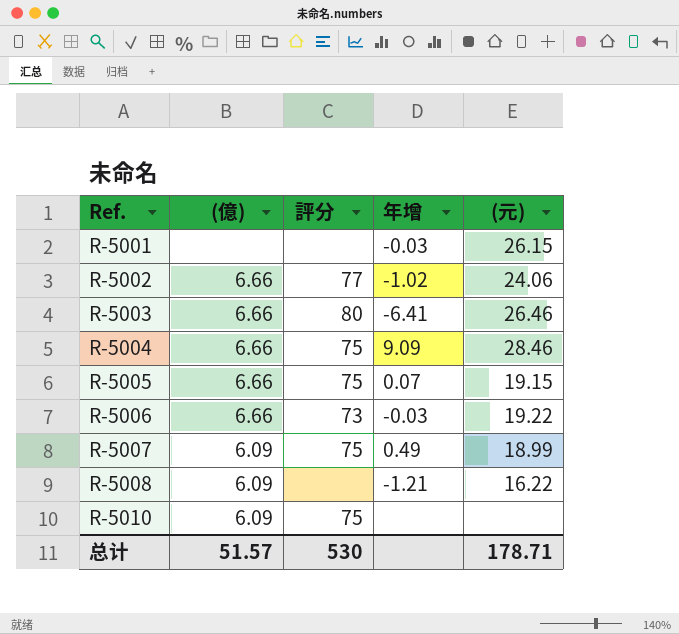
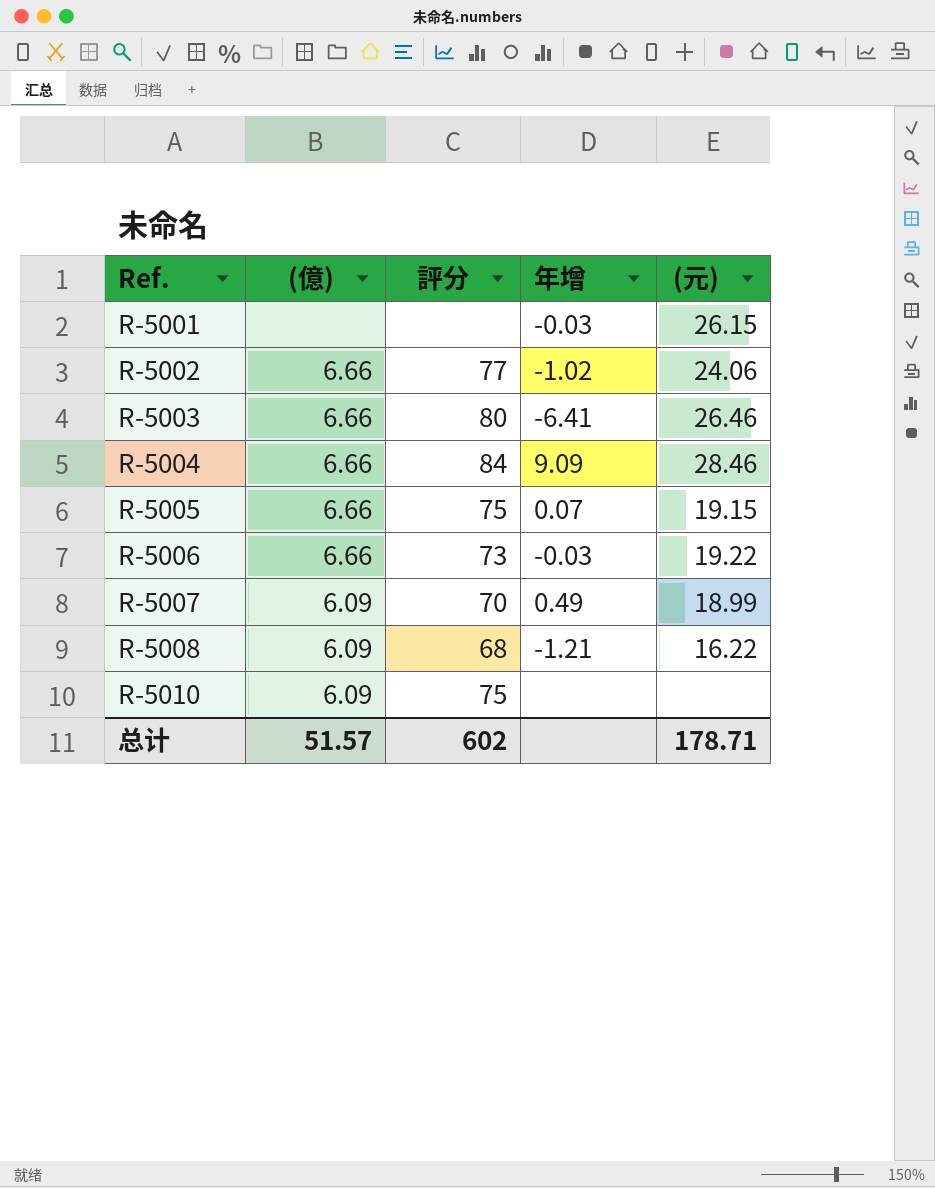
R-5004 | 評分: 75 -> 84
R-5007 | 評分: 75 -> 70
R-5008 | 評分: none -> 68
总计 | 評分: 530 -> 602

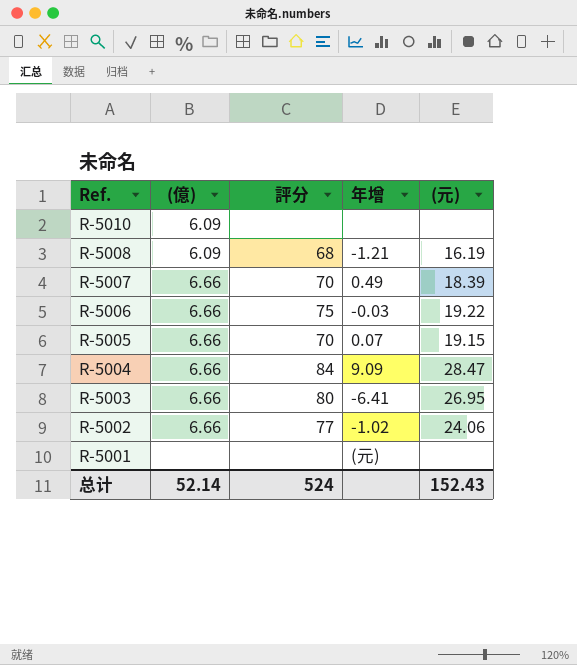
row order: Ref. ascending -> Ref. descending
R-5010 | 評分: 75 -> none
R-5008 | (元): 16.22 -> 16.19
R-5007 | (億): 6.09 -> 6.66
R-5007 | (元): 18.99 -> 18.39
R-5006 | 評分: 73 -> 75
R-5005 | 評分: 75 -> 70
R-5004 | (元): 28.46 -> 28.47
R-5003 | (元): 26.46 -> 26.95
R-5001 | 年增: -0.03 -> (元)
R-5001 | (元): 26.15 -> none
总计 | (億): 51.57 -> 52.14
总计 | 評分: 602 -> 524
总计 | (元): 178.71 -> 152.43

